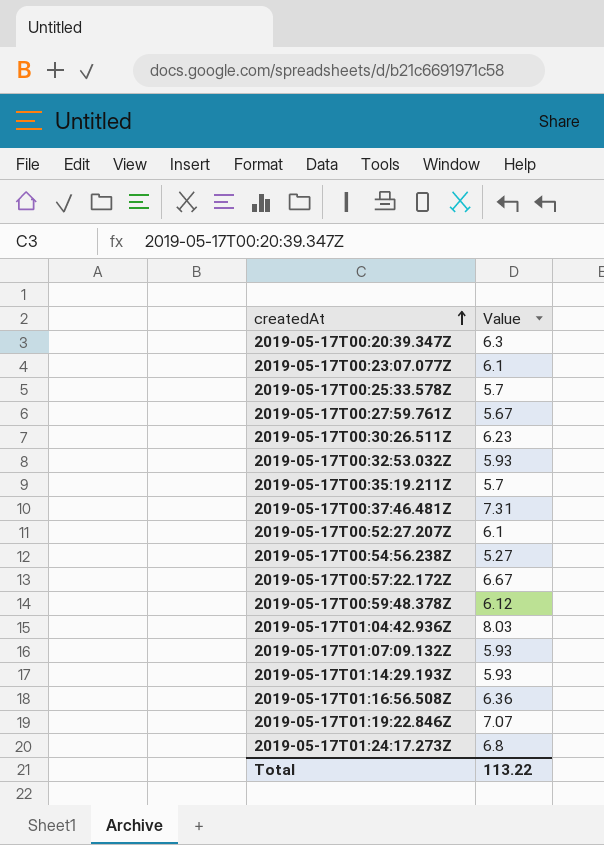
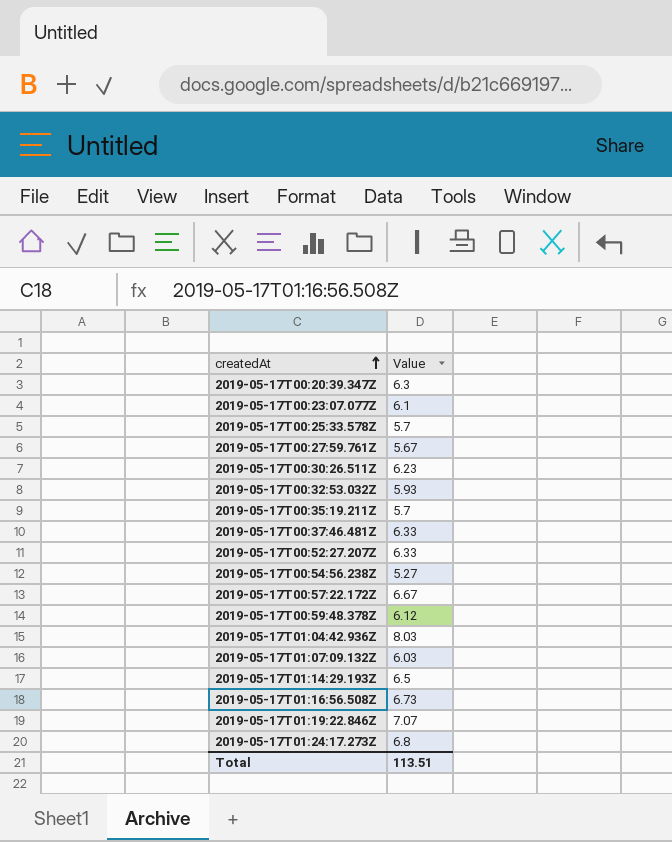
2019-05-17T00:37:46.481Z | Value: 7.31 -> 6.33
2019-05-17T00:52:27.207Z | Value: 6.1 -> 6.33
2019-05-17T01:07:09.132Z | Value: 5.93 -> 6.03
2019-05-17T01:14:29.193Z | Value: 5.93 -> 6.5
2019-05-17T01:16:56.508Z | Value: 6.36 -> 6.73
Total | Value: 113.22 -> 113.51

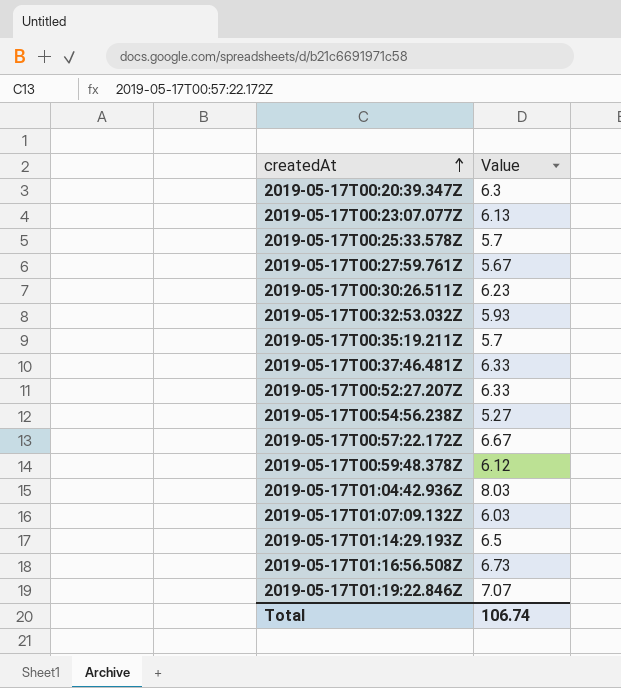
row 2019-05-17T01:24:17.273Z: 6.8 -> none
2019-05-17T00:23:07.077Z | Value: 6.1 -> 6.13
Total | Value: 113.51 -> 106.74

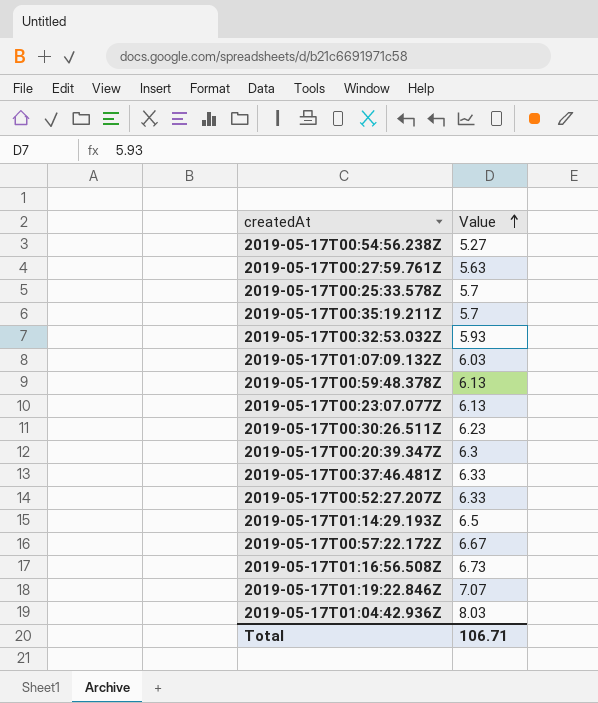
row order: createdAt ascending -> Value ascending
2019-05-17T00:27:59.761Z | Value: 5.67 -> 5.63
2019-05-17T00:59:48.378Z | Value: 6.12 -> 6.13
Total | Value: 106.74 -> 106.71

